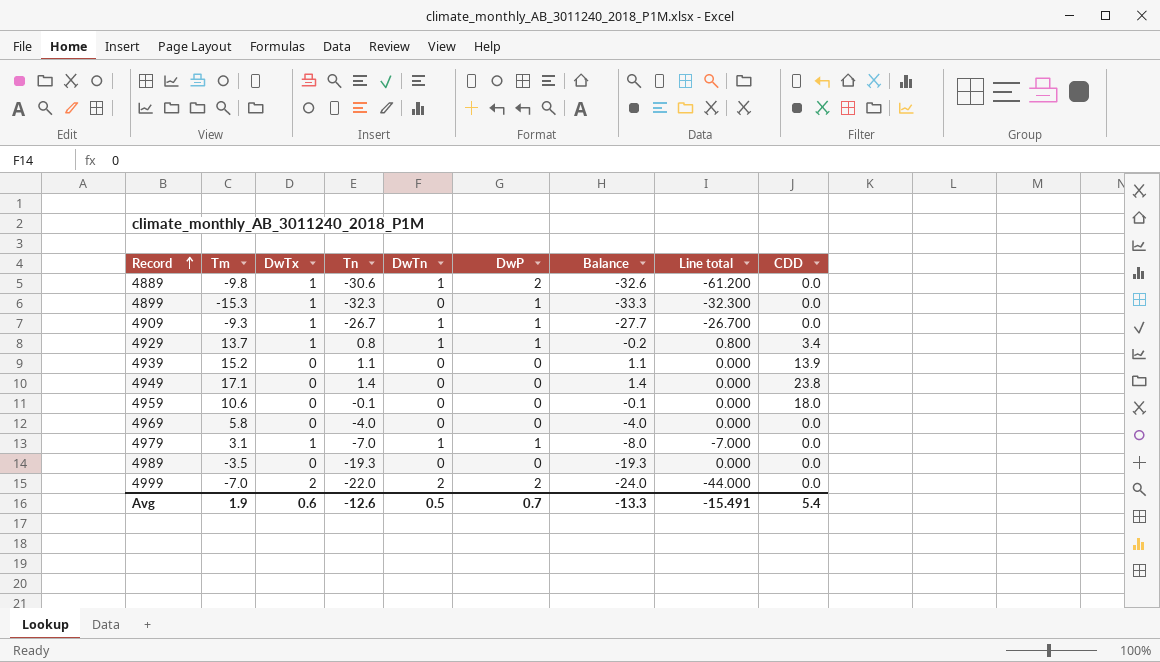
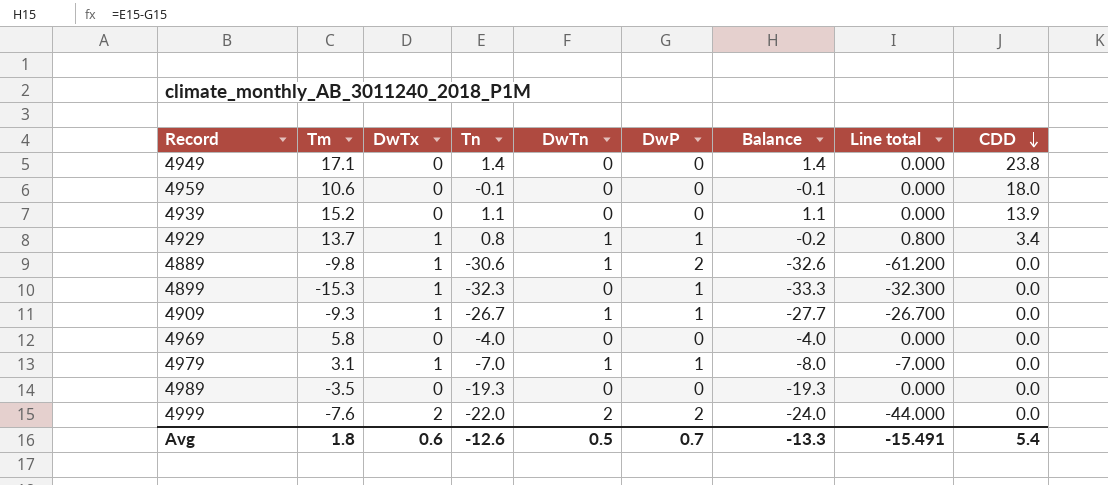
row order: Record ascending -> CDD descending
4999 | Tm: -7.0 -> -7.6
Avg | Tm: 1.9 -> 1.8

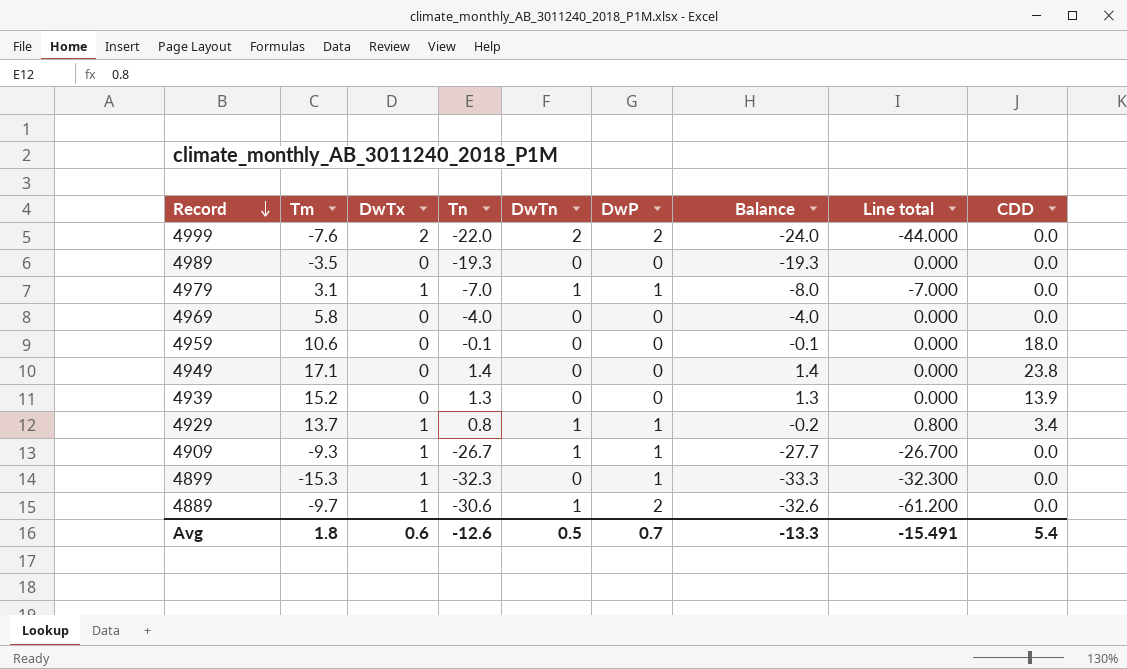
row order: CDD descending -> Record descending
4939 | Tn: 1.1 -> 1.3
4939 | Balance: 1.1 -> 1.3
4889 | Tm: -9.8 -> -9.7

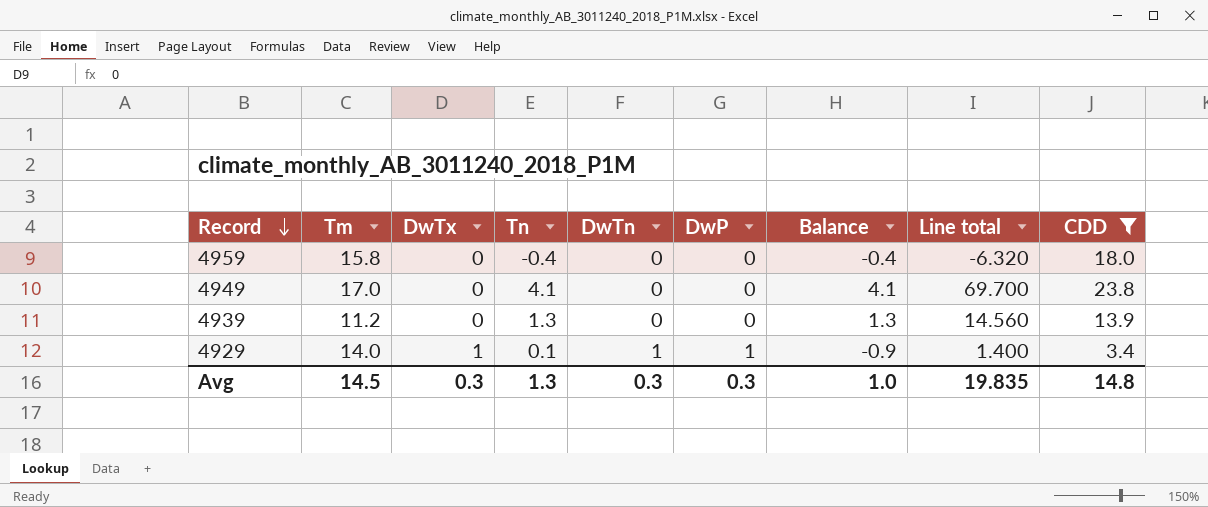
filter: none -> CDD != 0.0
column Line total | formula: [Tn] * [DwP] -> [Tm] * [Tn]
4959 | Tm: 10.6 -> 15.8
4959 | Tn: -0.1 -> -0.4
4959 | Balance: -0.1 -> -0.4
4949 | Tm: 17.1 -> 17.0
4949 | Tn: 1.4 -> 4.1
4949 | Balance: 1.4 -> 4.1
4939 | Tm: 15.2 -> 11.2
4929 | Tm: 13.7 -> 14.0
4929 | Tn: 0.8 -> 0.1
4929 | Balance: -0.2 -> -0.9
Avg | Tm: 1.8 -> 14.5
Avg | DwTx: 0.6 -> 0.3
Avg | Tn: -12.6 -> 1.3
Avg | DwTn: 0.5 -> 0.3
Avg | DwP: 0.7 -> 0.3
Avg | Balance: -13.3 -> 1.0
Avg | Line total: -15.491 -> 19.835
Avg | CDD: 5.4 -> 14.8

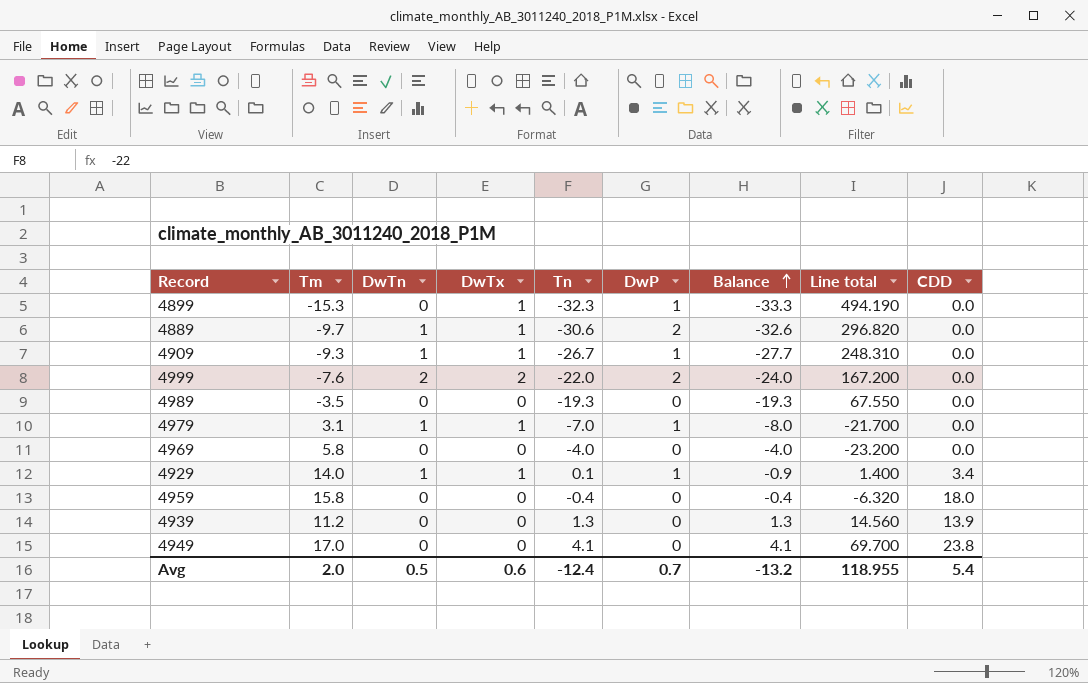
filter: CDD != 0.0 -> none
row order: Record descending -> Balance ascending
column DwTn | position: 5 -> 3
Avg | Tm: 14.5 -> 2.0
Avg | DwTn: 0.3 -> 0.5
Avg | DwTx: 0.3 -> 0.6
Avg | Tn: 1.3 -> -12.4
Avg | DwP: 0.3 -> 0.7
Avg | Balance: 1.0 -> -13.2
Avg | Line total: 19.835 -> 118.955
Avg | CDD: 14.8 -> 5.4

